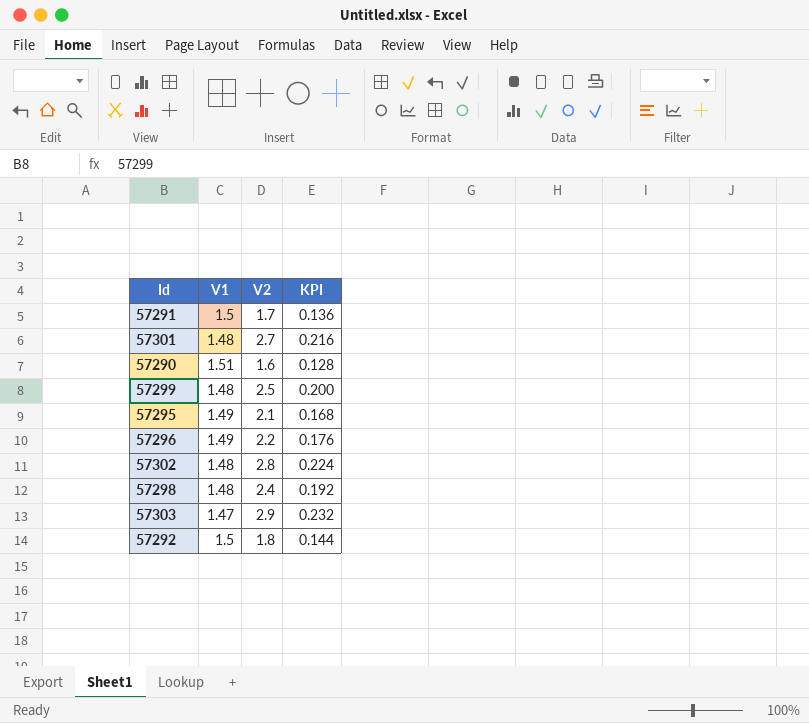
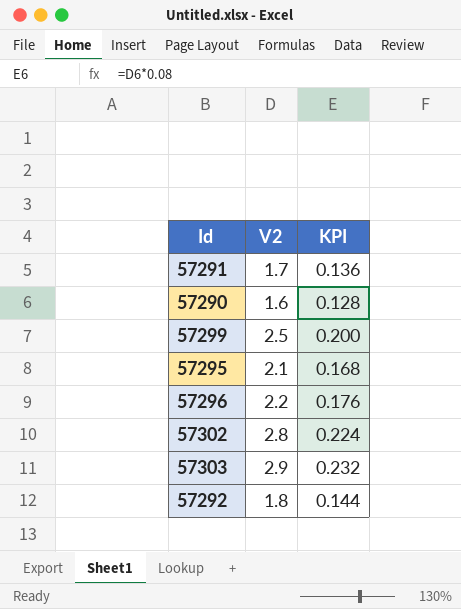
column V1 | position: 2 -> none
row 57301: 1.48 | 2.7 | 0.216 -> none
row 57298: 1.48 | 2.4 | 0.192 -> none

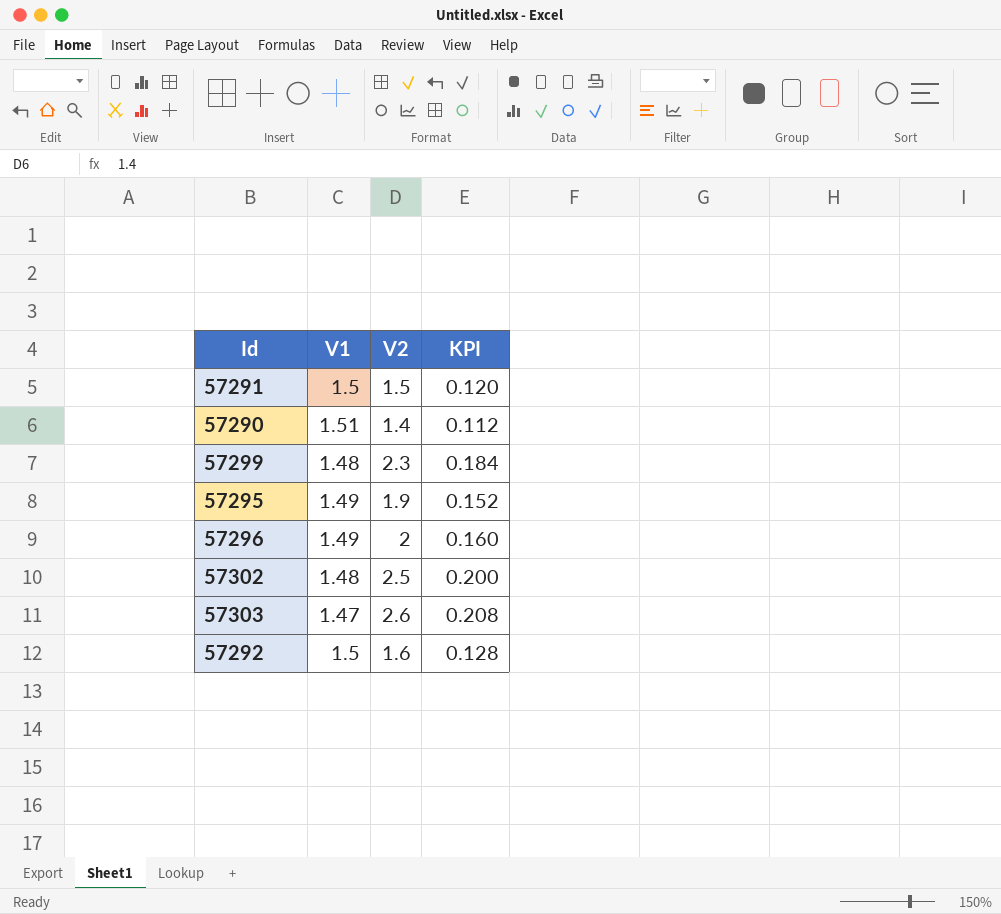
column V1 | position: none -> 2
57291 | V2: 1.7 -> 1.5
57291 | KPI: 0.136 -> 0.120
57290 | V2: 1.6 -> 1.4
57290 | KPI: 0.128 -> 0.112
57299 | V2: 2.5 -> 2.3
57299 | KPI: 0.200 -> 0.184
57295 | V2: 2.1 -> 1.9
57295 | KPI: 0.168 -> 0.152
57296 | V2: 2.2 -> 2
57296 | KPI: 0.176 -> 0.160
57302 | V2: 2.8 -> 2.5
57302 | KPI: 0.224 -> 0.200
57303 | V2: 2.9 -> 2.6
57303 | KPI: 0.232 -> 0.208
57292 | V2: 1.8 -> 1.6
57292 | KPI: 0.144 -> 0.128

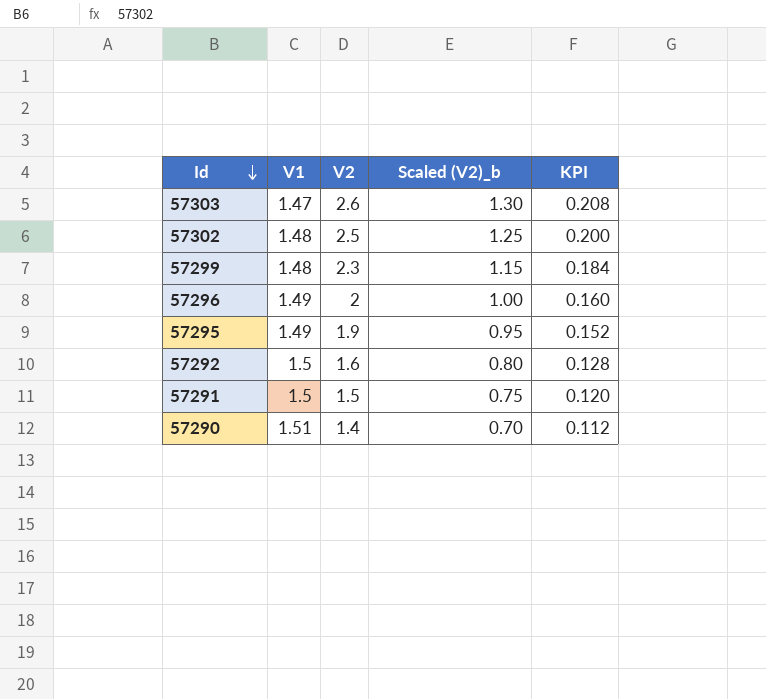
row order: none -> Id descending
column Scaled (V2)_b | formula: none -> [V2] * 0.5

